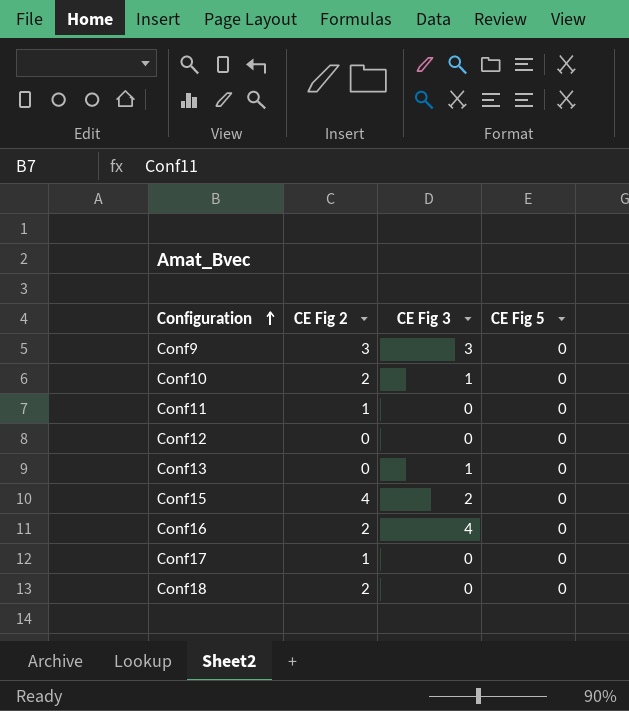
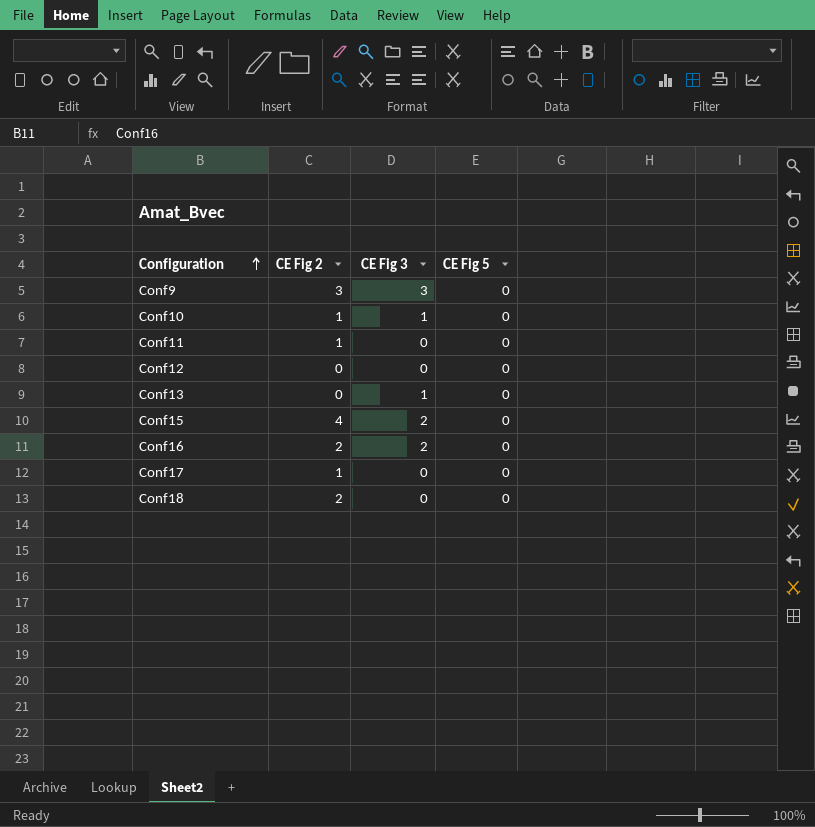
Conf10 | CE Fig 2: 2 -> 1
Conf16 | CE Fig 3: 4 -> 2

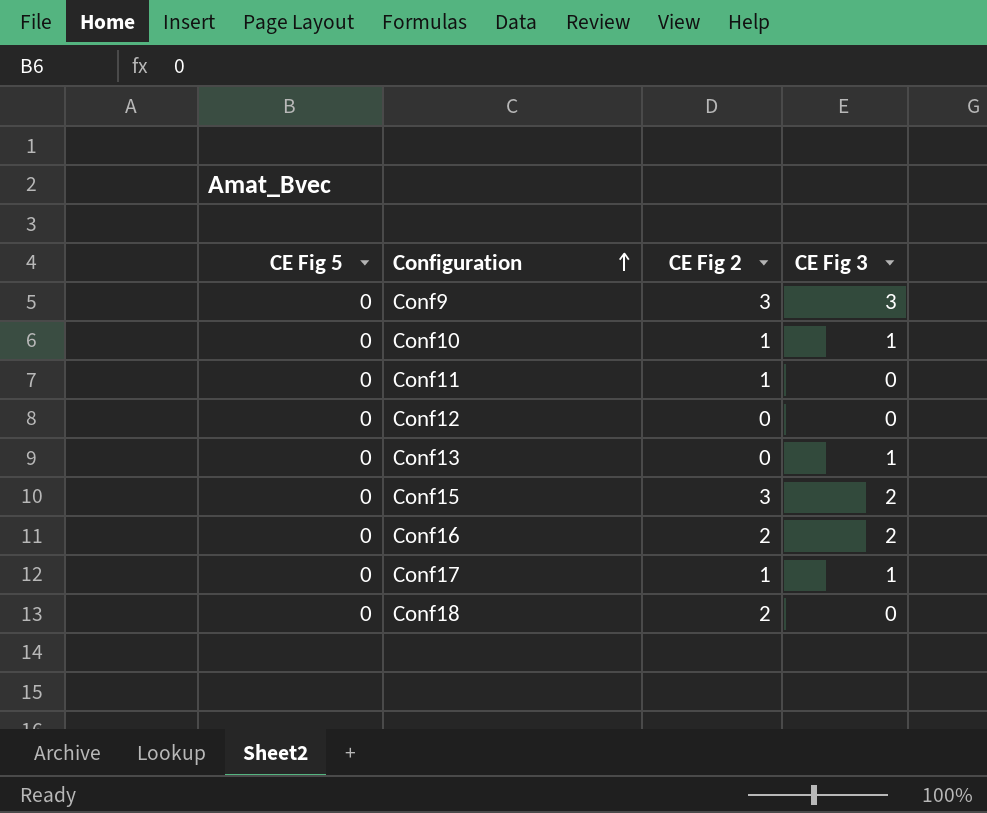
column CE Fig 5 | position: 4 -> 1
Conf15 | CE Fig 2: 4 -> 3
Conf17 | CE Fig 3: 0 -> 1

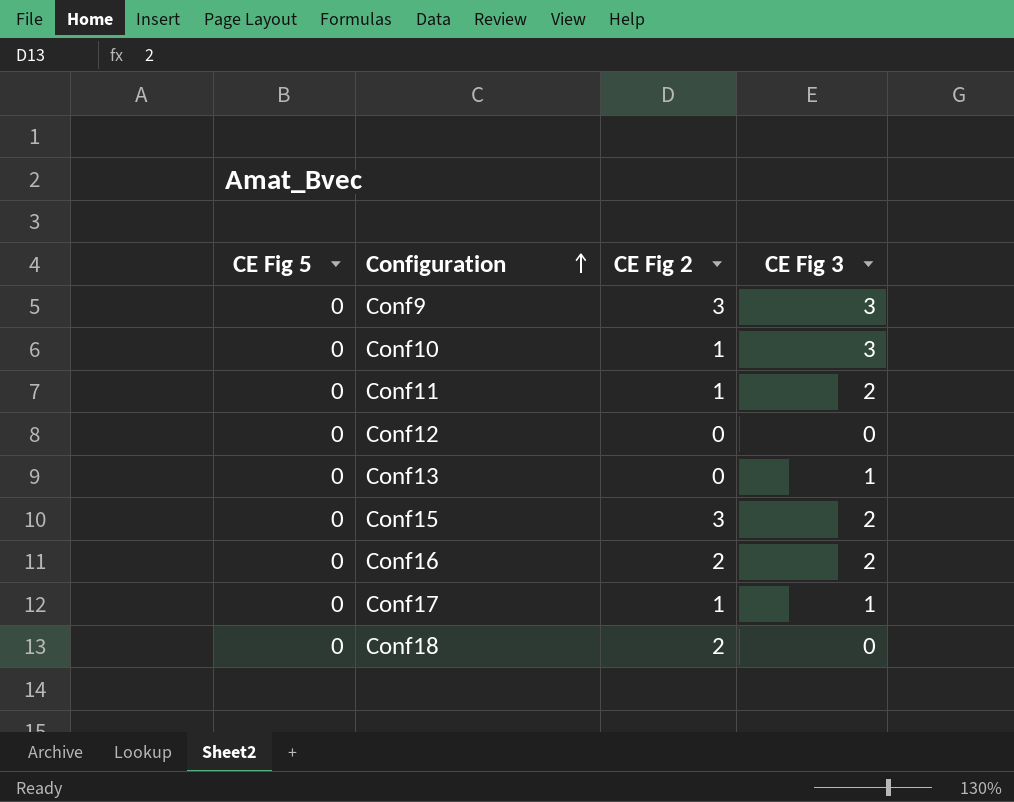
Conf10 | CE Fig 3: 1 -> 3
Conf11 | CE Fig 3: 0 -> 2

